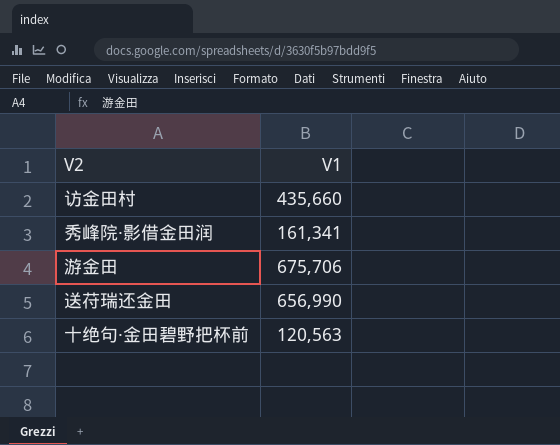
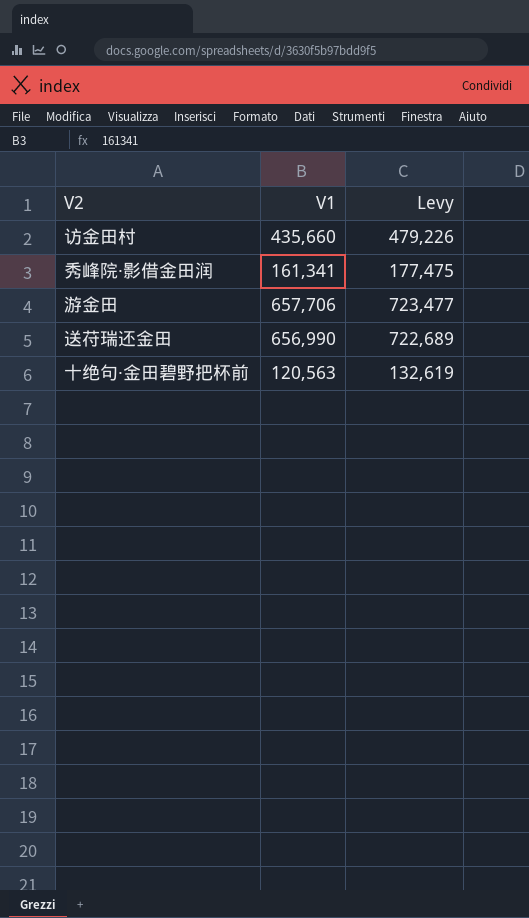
column Levy | formula: none -> [V1] * 1.1
游金田 | V1: 675,706 -> 657,706

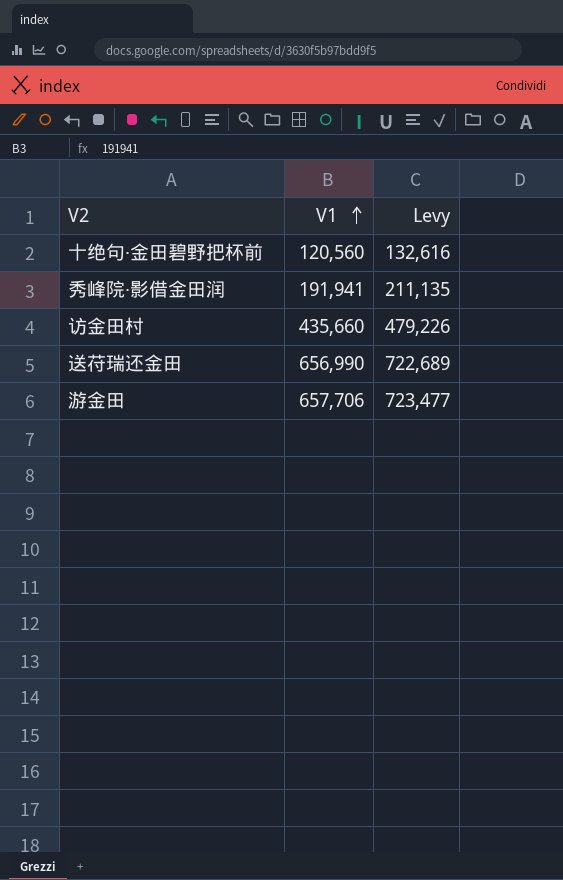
row order: none -> V1 ascending
十绝句·金田碧野把杯前 | V1: 120,563 -> 120,560
十绝句·金田碧野把杯前 | Levy: 132,619 -> 132,616
秀峰院·影借金田润 | V1: 161,341 -> 191,941
秀峰院·影借金田润 | Levy: 177,475 -> 211,135

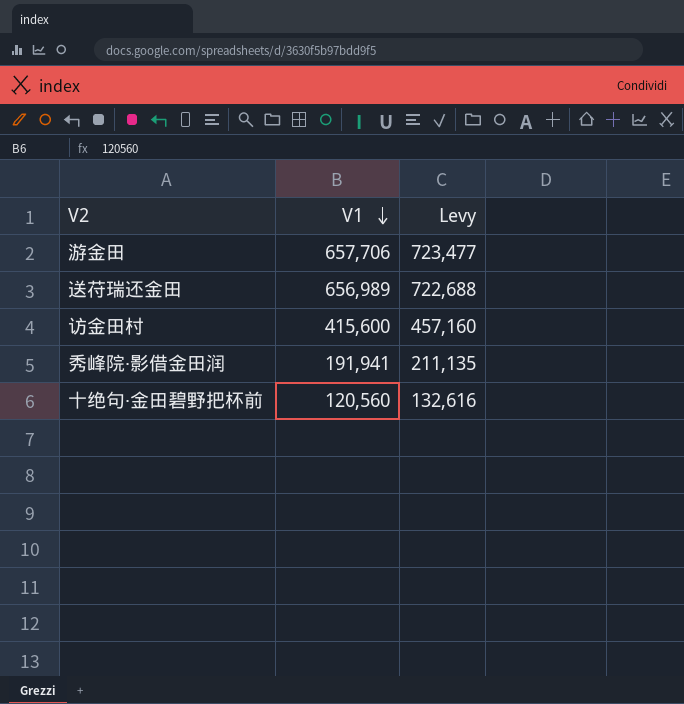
row order: V1 ascending -> V1 descending
送苻瑞还金田 | V1: 656,990 -> 656,989
送苻瑞还金田 | Levy: 722,689 -> 722,688
访金田村 | V1: 435,660 -> 415,600
访金田村 | Levy: 479,226 -> 457,160

